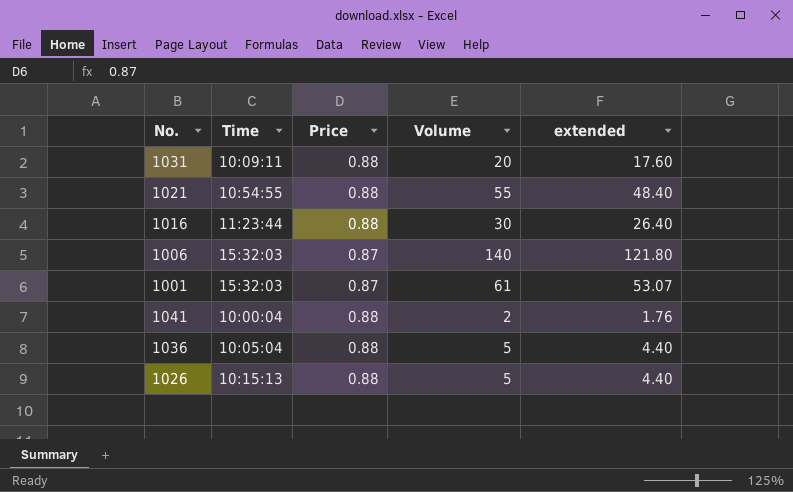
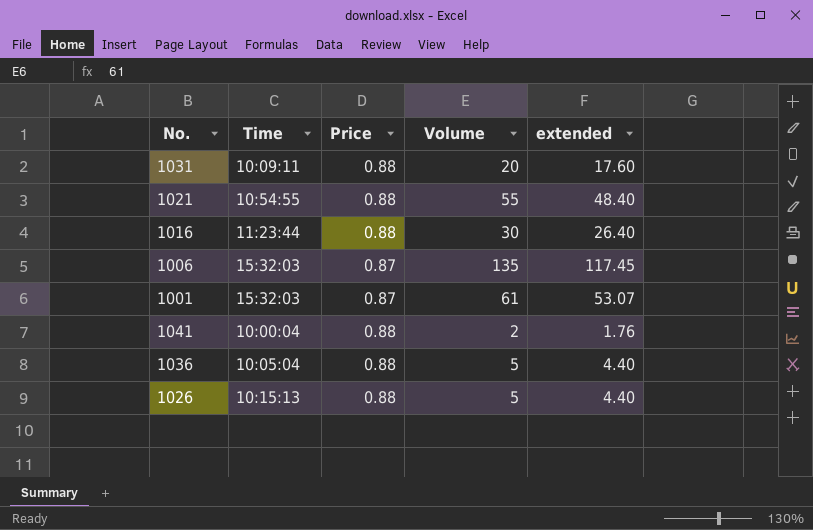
1006 | Volume: 140 -> 135
1006 | extended: 121.80 -> 117.45

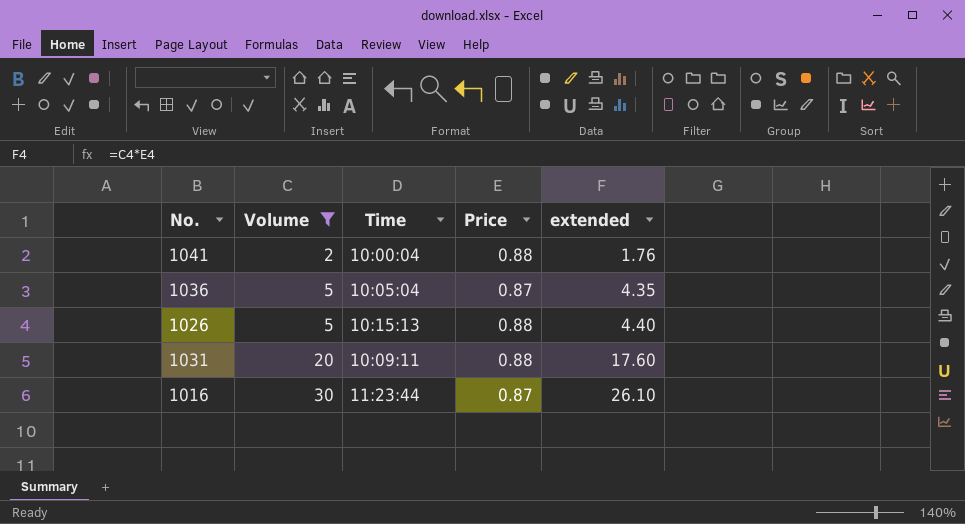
filter: none -> Volume <= 30
row order: none -> Volume ascending
column Volume | position: 4 -> 2
1036 | Price: 0.88 -> 0.87
1036 | extended: 4.40 -> 4.35
1016 | Price: 0.88 -> 0.87
1016 | extended: 26.40 -> 26.10

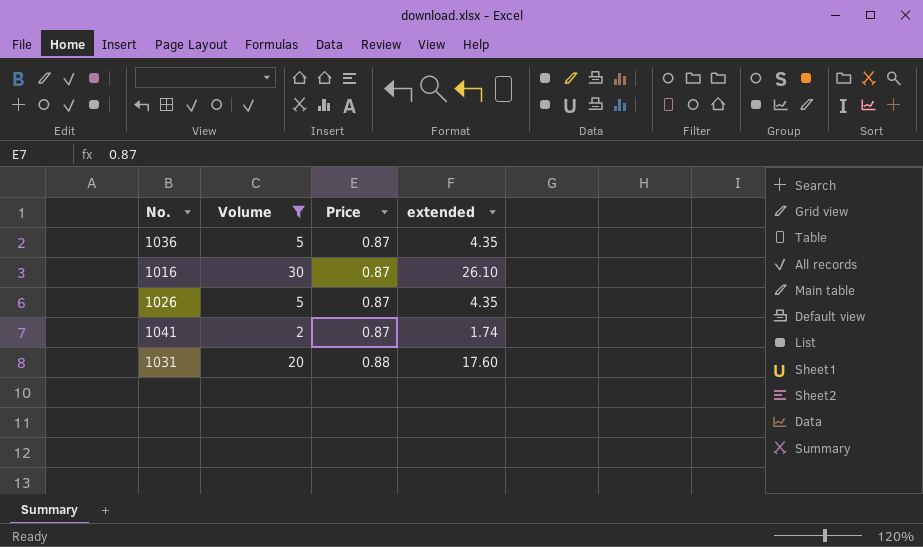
row order: Volume ascending -> Price ascending
column Time | position: 3 -> none
1026 | Price: 0.88 -> 0.87
1026 | extended: 4.40 -> 4.35
1041 | Price: 0.88 -> 0.87
1041 | extended: 1.76 -> 1.74

